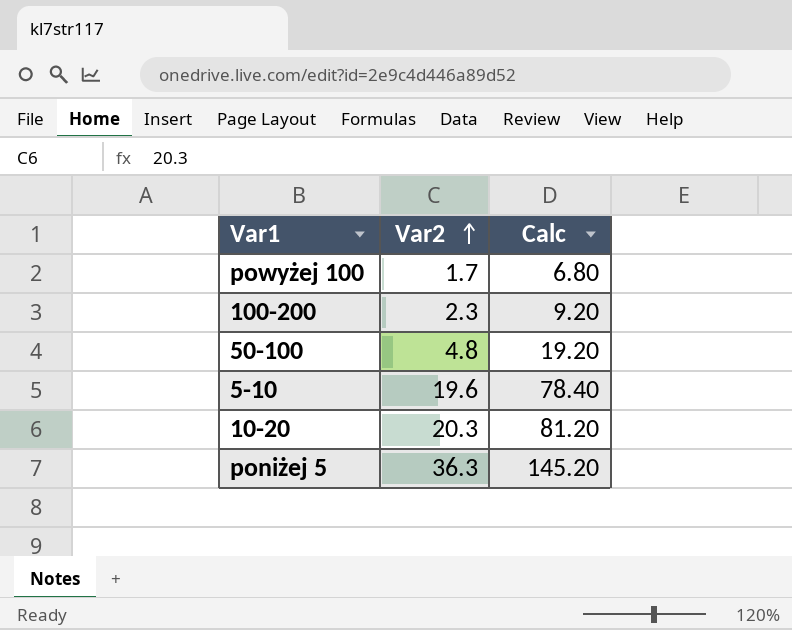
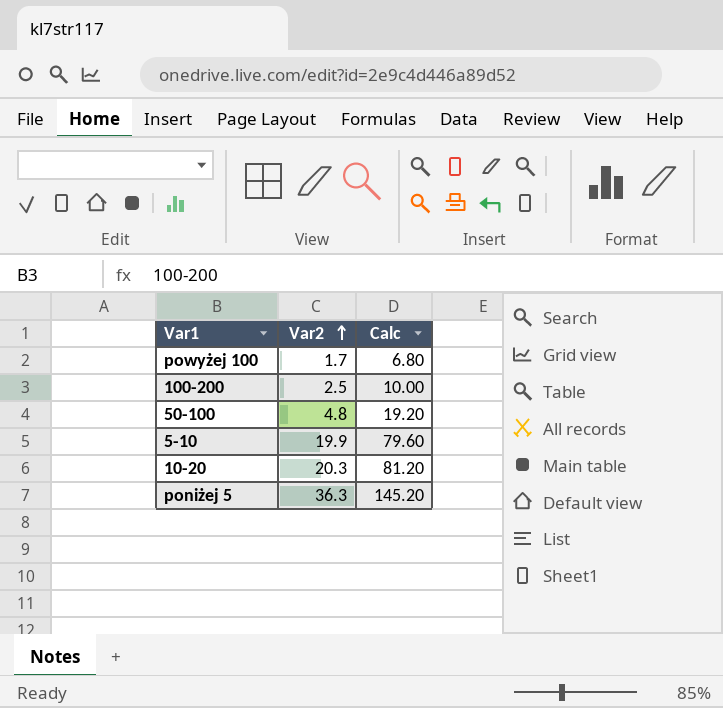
100-200 | Var2: 2.3 -> 2.5
100-200 | Calc: 9.20 -> 10.00
5-10 | Var2: 19.6 -> 19.9
5-10 | Calc: 78.40 -> 79.60

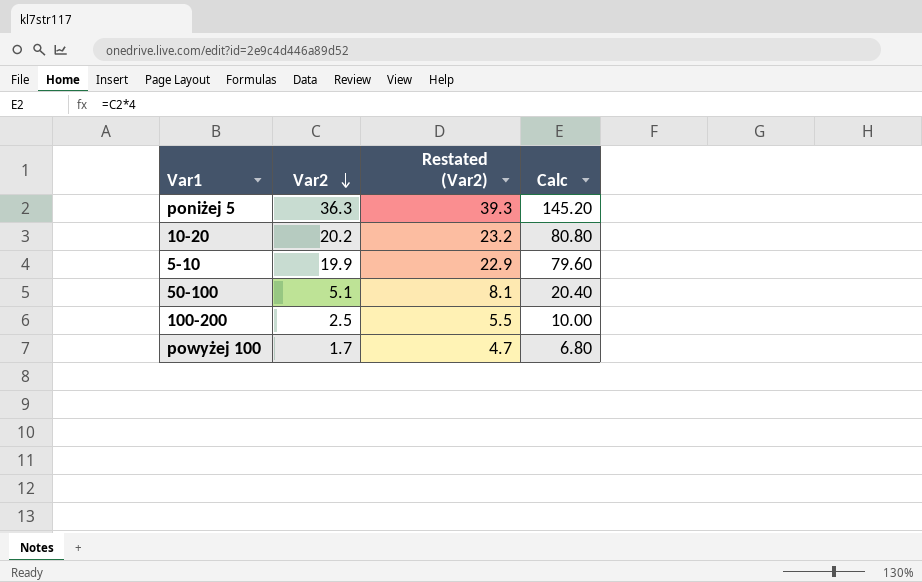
row order: Var2 ascending -> Var2 descending
column Restated (Var2) | formula: none -> [Var2] + 3
10-20 | Var2: 20.3 -> 20.2
10-20 | Calc: 81.20 -> 80.80
50-100 | Var2: 4.8 -> 5.1
50-100 | Calc: 19.20 -> 20.40

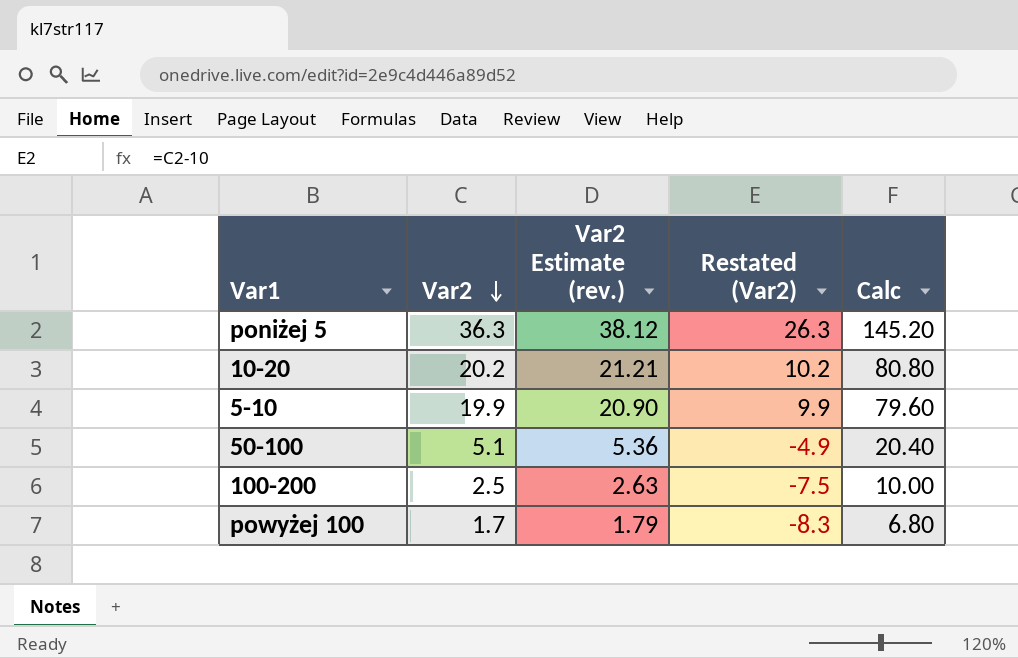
column Var2 Estimate (rev.) | formula: none -> [Var2] * 1.05
column Restated (Var2) | formula: [Var2] + 3 -> [Var2] - 10

